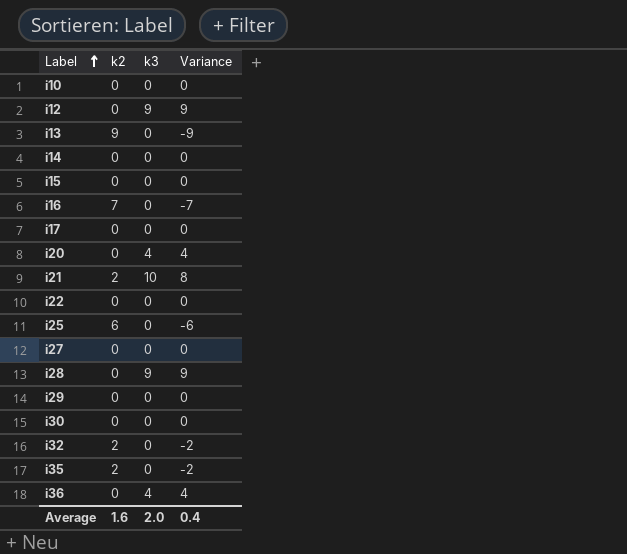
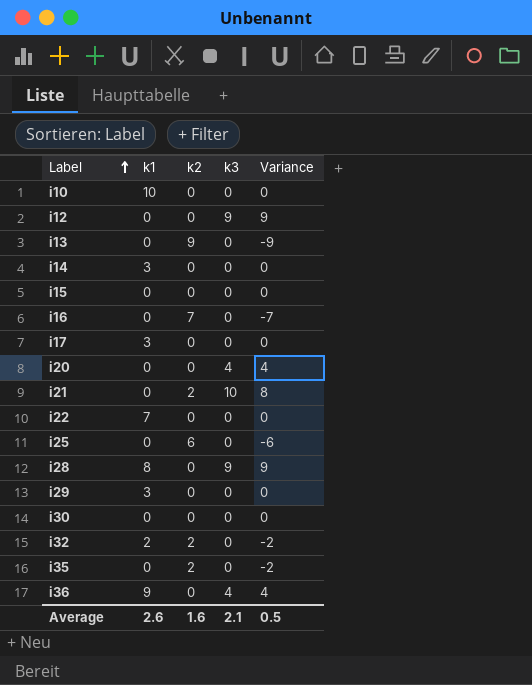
column k1 | position: none -> 2
row i27: 0 | 0 | 0 -> none
Average | k3: 2.0 -> 2.1
Average | Variance: 0.4 -> 0.5

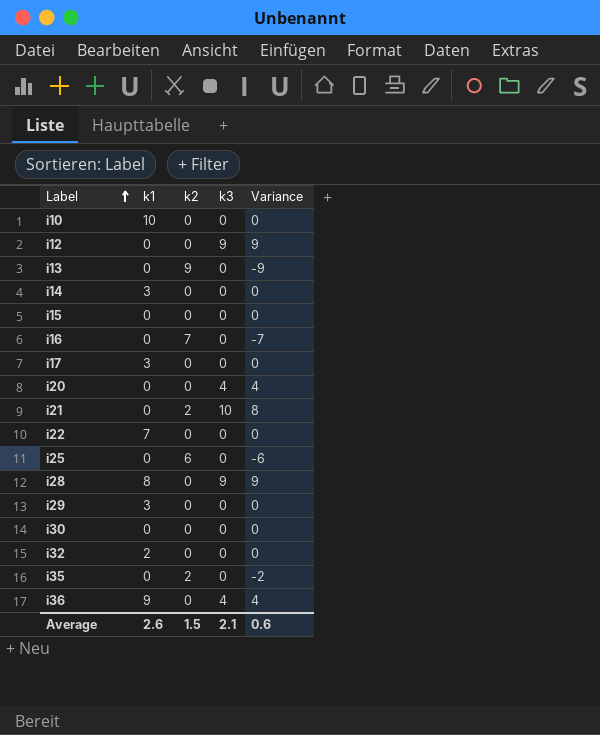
i32 | k2: 2 -> 0
i32 | Variance: -2 -> 0
Average | k2: 1.6 -> 1.5
Average | Variance: 0.5 -> 0.6

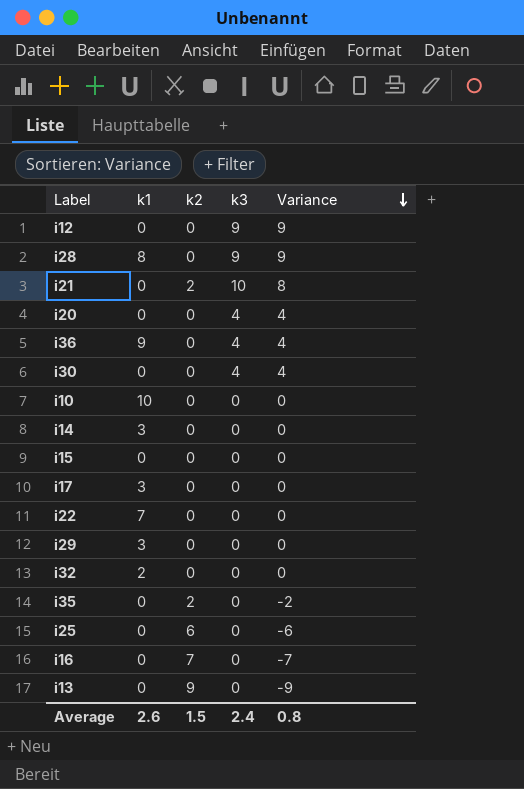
row order: Label ascending -> Variance descending
i30 | k3: 0 -> 4
i30 | Variance: 0 -> 4
Average | k3: 2.1 -> 2.4
Average | Variance: 0.6 -> 0.8

